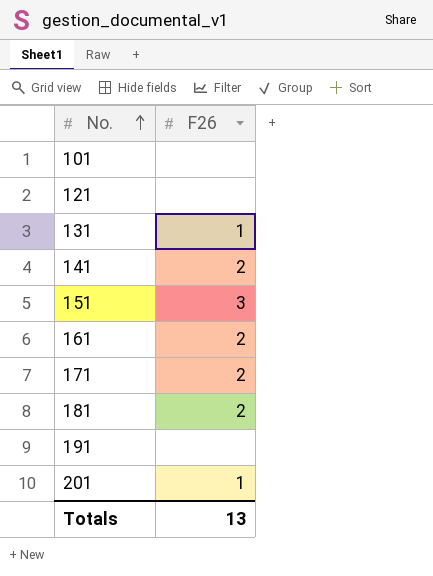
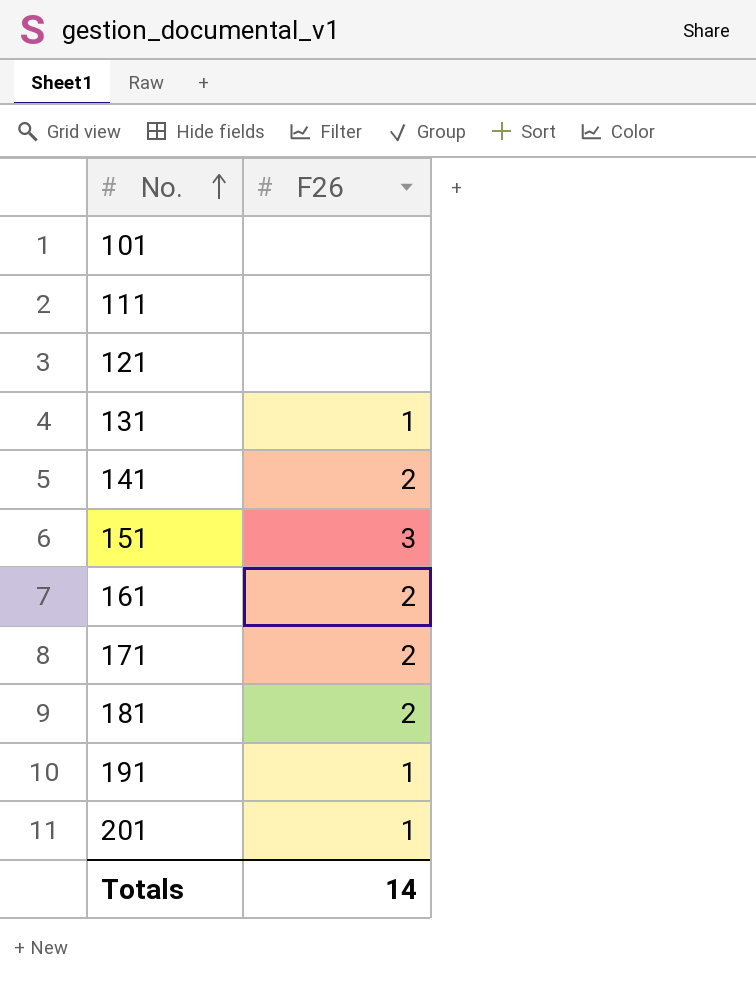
row 111: none -> none
191 | F26: none -> 1
Totals | F26: 13 -> 14

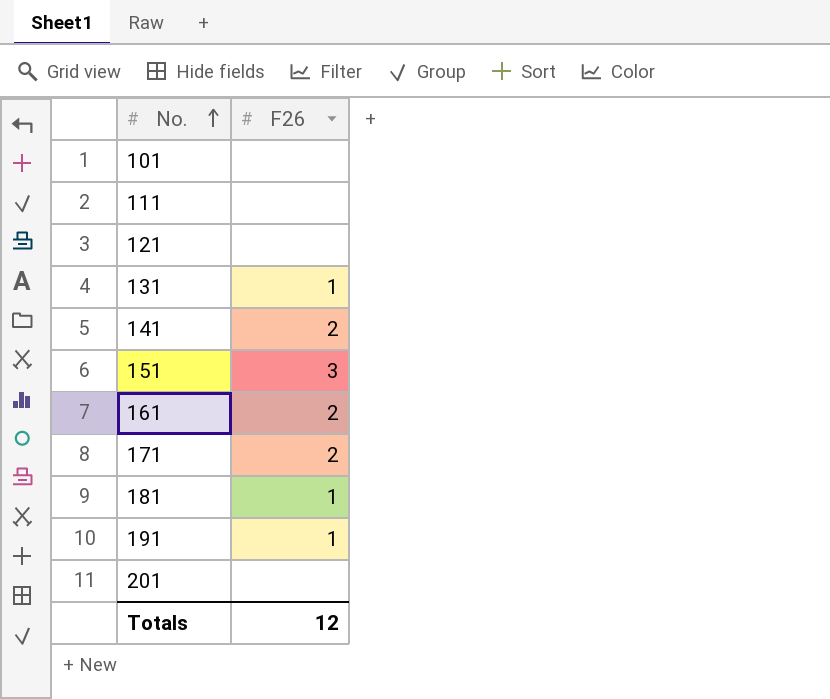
181 | F26: 2 -> 1
201 | F26: 1 -> none
Totals | F26: 14 -> 12

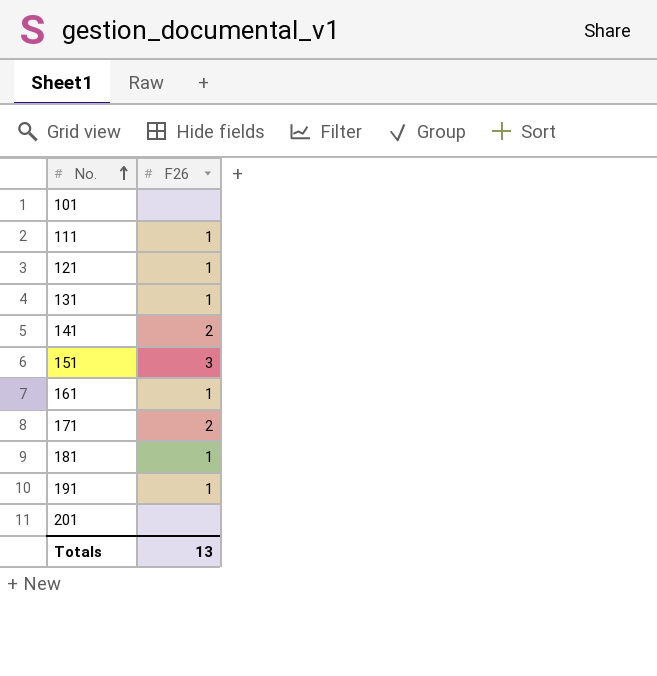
111 | F26: none -> 1
121 | F26: none -> 1
161 | F26: 2 -> 1
Totals | F26: 12 -> 13

